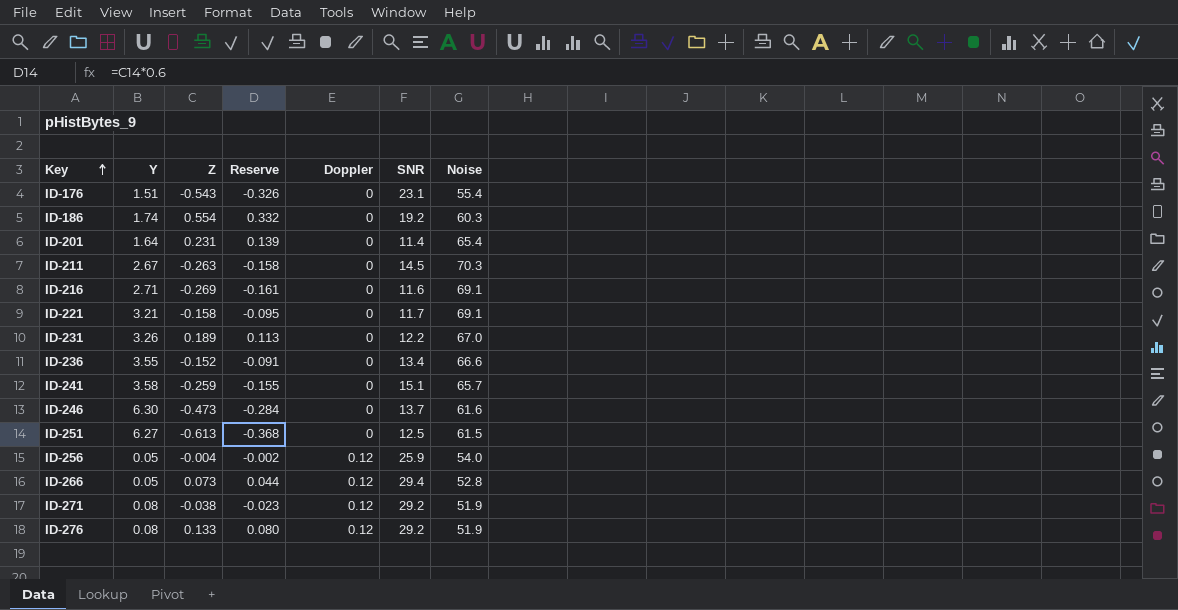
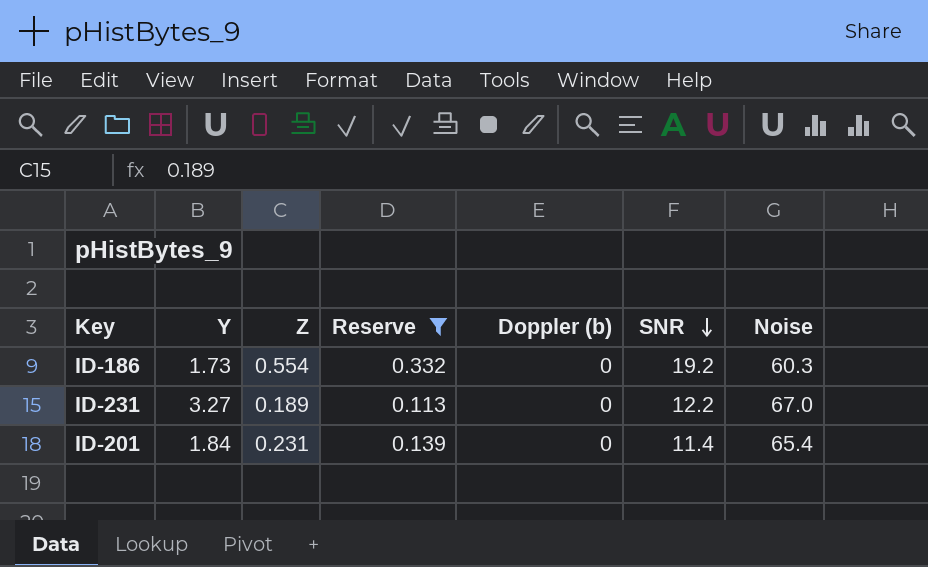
filter: none -> Reserve >= 0.113
row order: Key ascending -> SNR descending
column name: Doppler -> Doppler (b)
ID-186 | Y: 1.74 -> 1.73
ID-231 | Y: 3.26 -> 3.27
ID-201 | Y: 1.64 -> 1.84

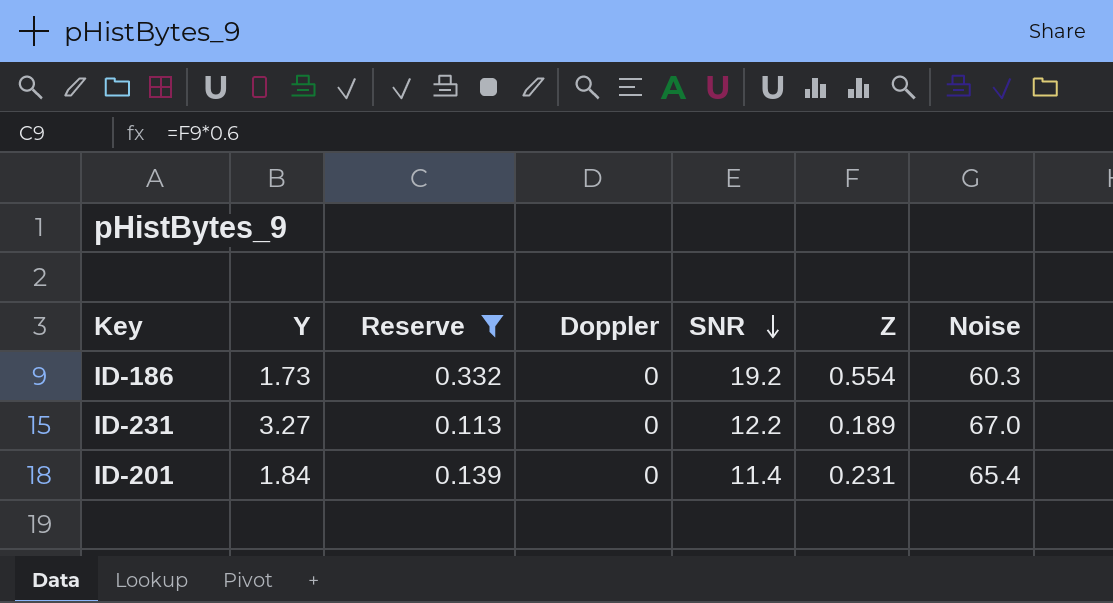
column name: Doppler (b) -> Doppler
column Z | position: 3 -> 6

